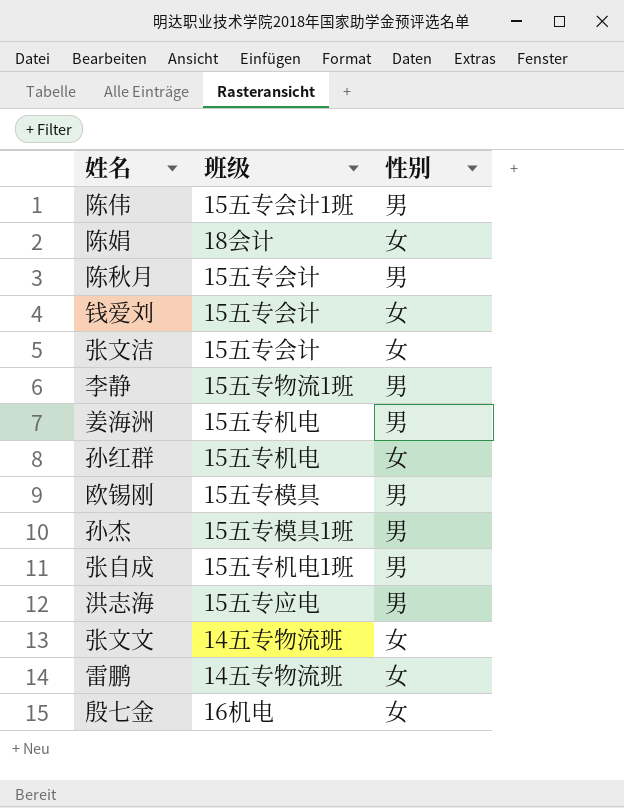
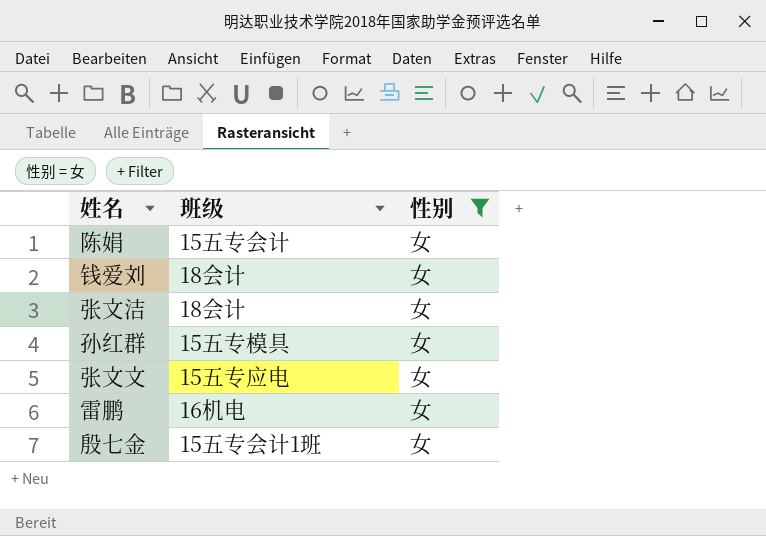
filter: none -> 性别 = 女
陈娟 | 班级: 18会计 -> 15五专会计
钱爱刘 | 班级: 15五专会计 -> 18会计
张文洁 | 班级: 15五专会计 -> 18会计
孙红群 | 班级: 15五专机电 -> 15五专模具
张文文 | 班级: 14五专物流班 -> 15五专应电
雷鹏 | 班级: 14五专物流班 -> 16机电
殷七金 | 班级: 16机电 -> 15五专会计1班

